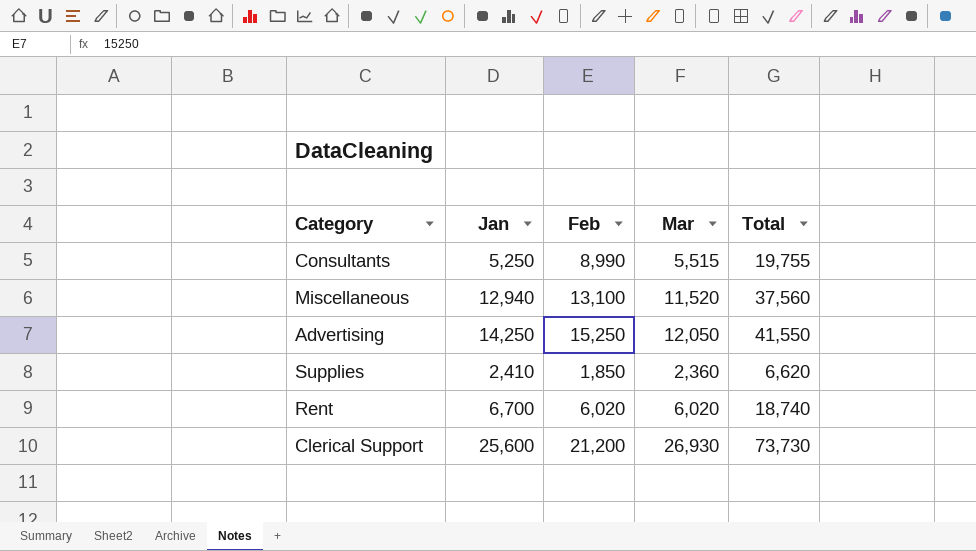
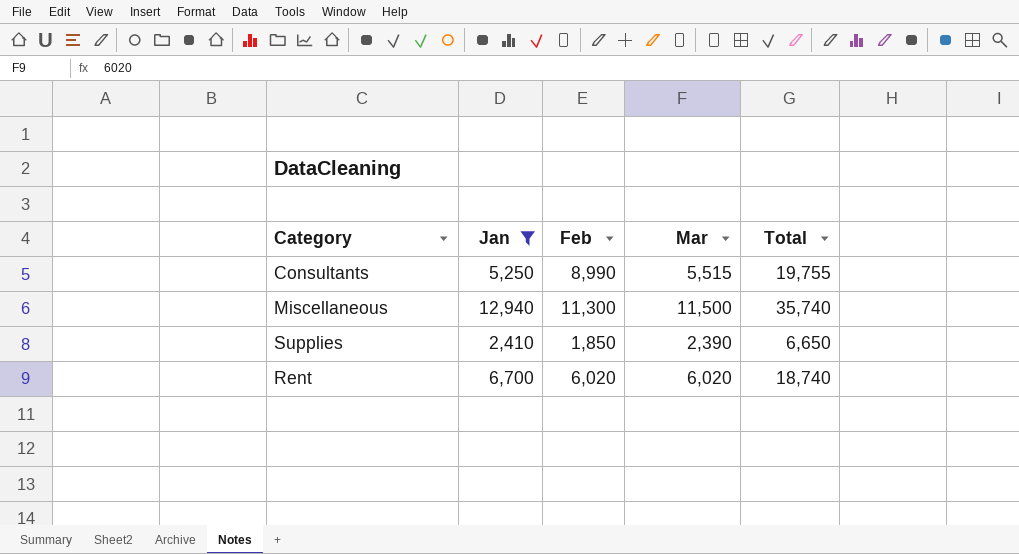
filter: none -> Jan <= 12,940
Miscellaneous | Feb: 13,100 -> 11,300
Miscellaneous | Mar: 11,520 -> 11,500
Miscellaneous | Total: 37,560 -> 35,740
Supplies | Mar: 2,360 -> 2,390
Supplies | Total: 6,620 -> 6,650

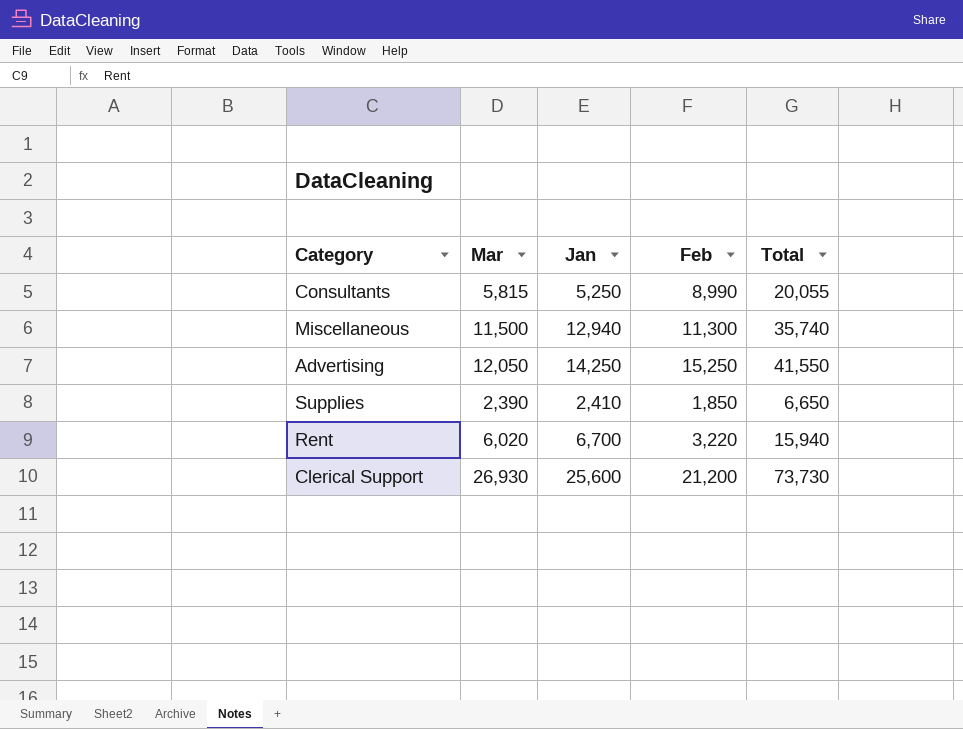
filter: Jan <= 12,940 -> none
column Mar | position: 4 -> 2
Consultants | Mar: 5,515 -> 5,815
Consultants | Total: 19,755 -> 20,055
Rent | Feb: 6,020 -> 3,220
Rent | Total: 18,740 -> 15,940

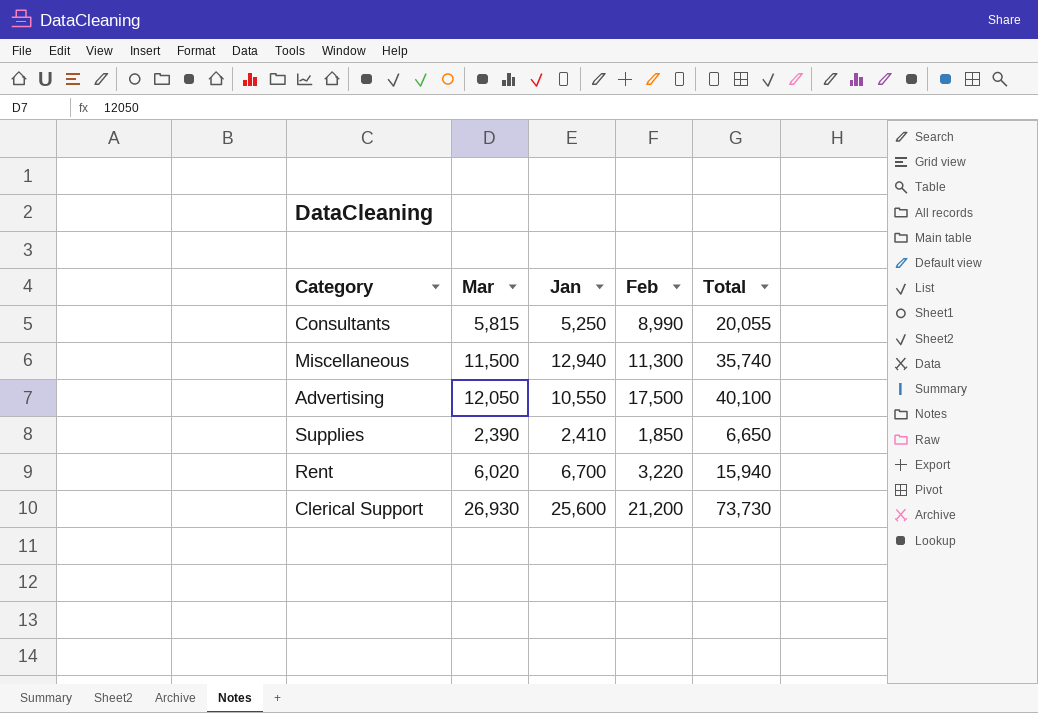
Advertising | Jan: 14,250 -> 10,550
Advertising | Feb: 15,250 -> 17,500
Advertising | Total: 41,550 -> 40,100

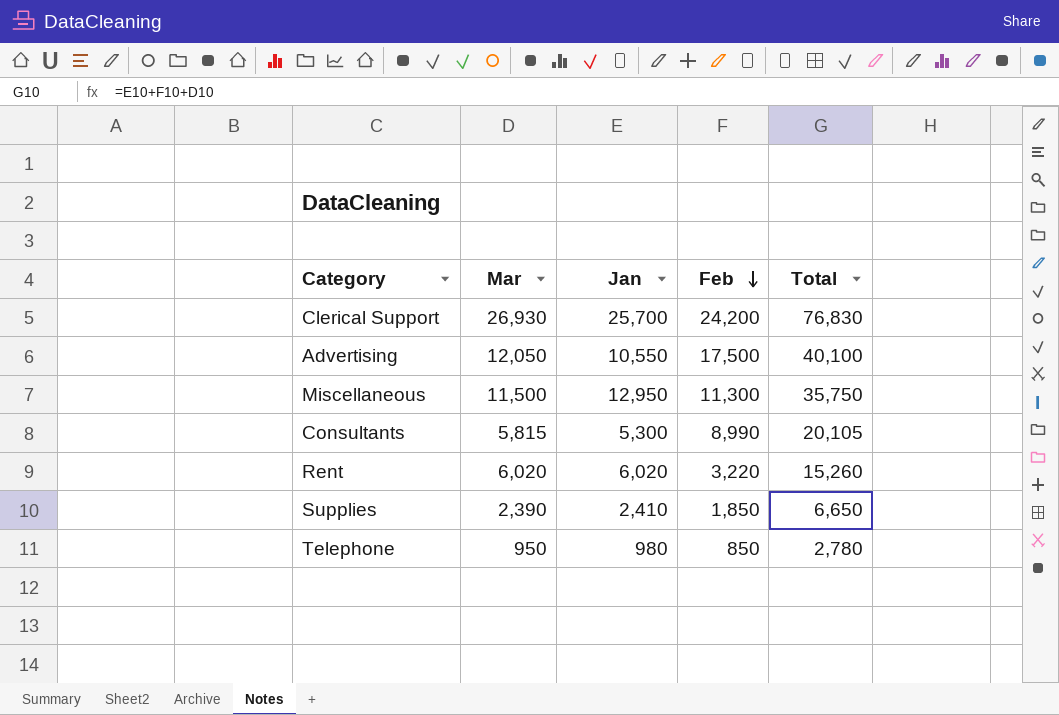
row order: none -> Feb descending
Clerical Support | Jan: 25,600 -> 25,700
Clerical Support | Feb: 21,200 -> 24,200
Clerical Support | Total: 73,730 -> 76,830
Miscellaneous | Jan: 12,940 -> 12,950
Miscellaneous | Total: 35,740 -> 35,750
Consultants | Jan: 5,250 -> 5,300
Consultants | Total: 20,055 -> 20,105
Rent | Jan: 6,700 -> 6,020
Rent | Total: 15,940 -> 15,260
row Telephone: none -> 950 | 980 | 850 | 2,780

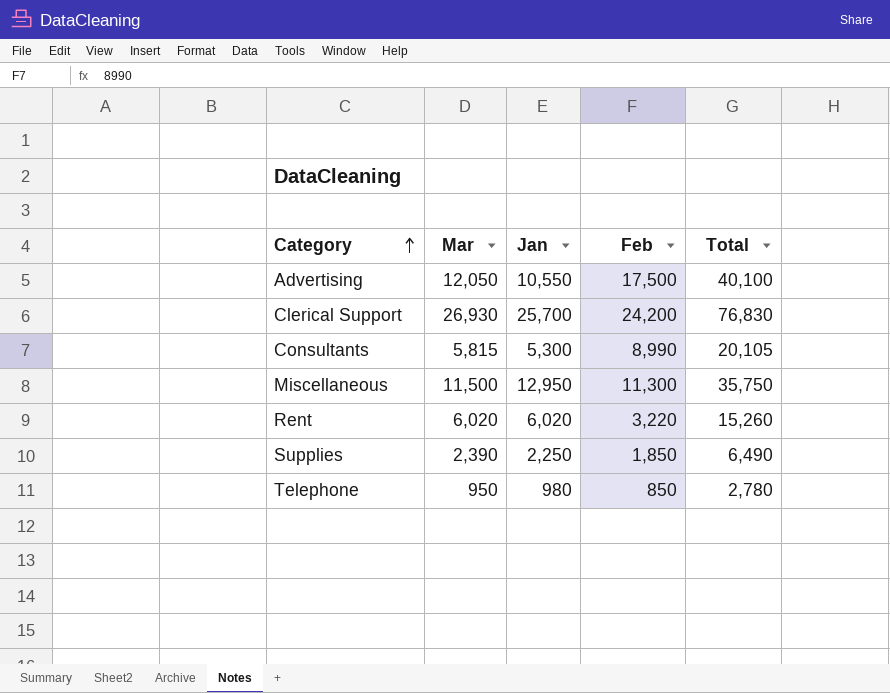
row order: Feb descending -> Category ascending
Supplies | Jan: 2,410 -> 2,250
Supplies | Total: 6,650 -> 6,490

